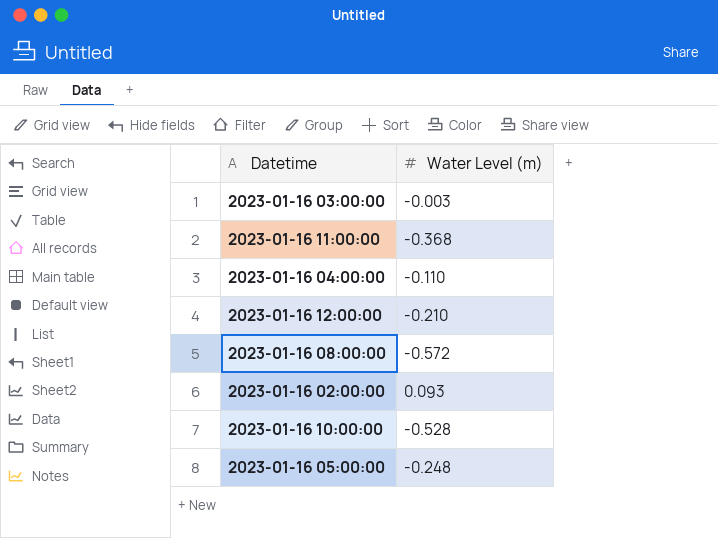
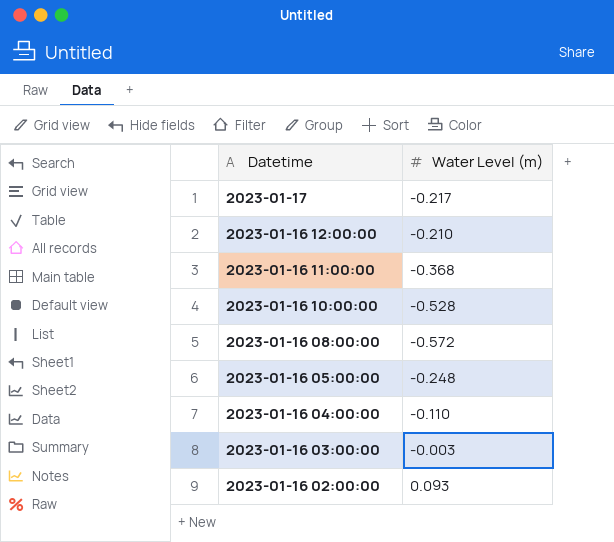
row order: none -> Datetime descending
row 2023-01-17: none -> -0.217

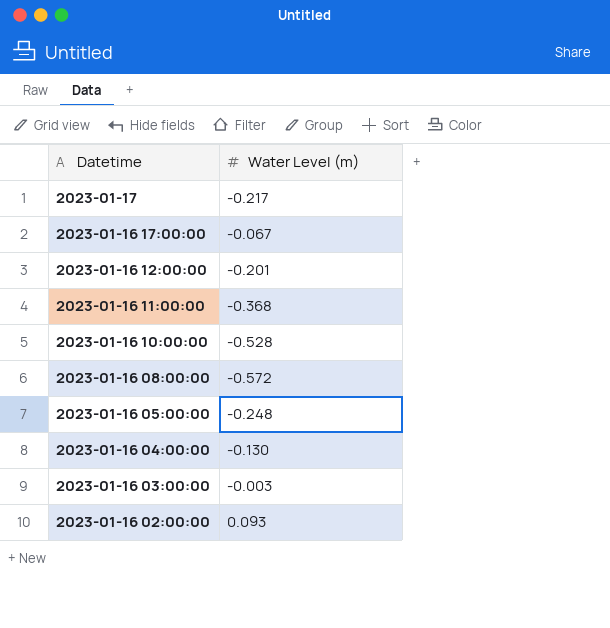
row 2023-01-16 17:00:00: none -> -0.067
2023-01-16 12:00:00 | Water Level (m): -0.210 -> -0.201
2023-01-16 04:00:00 | Water Level (m): -0.110 -> -0.130

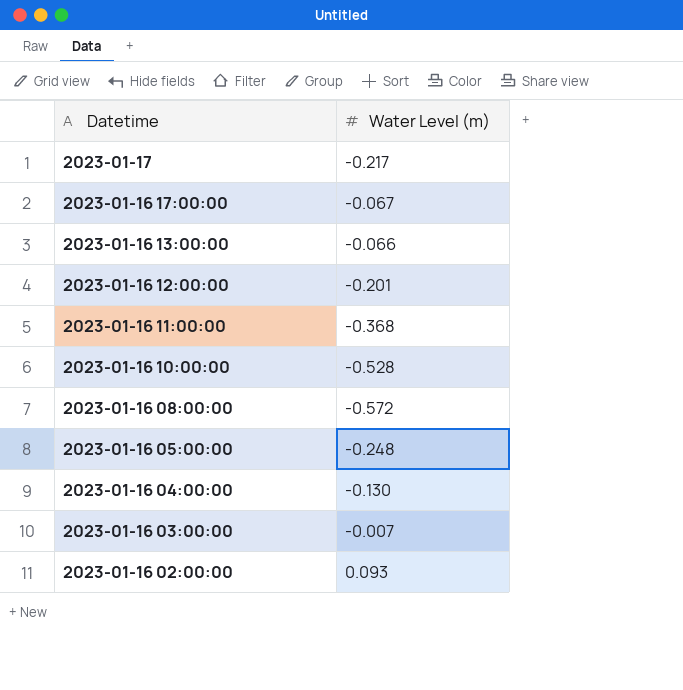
row 2023-01-16 13:00:00: none -> -0.066
2023-01-16 03:00:00 | Water Level (m): -0.003 -> -0.007

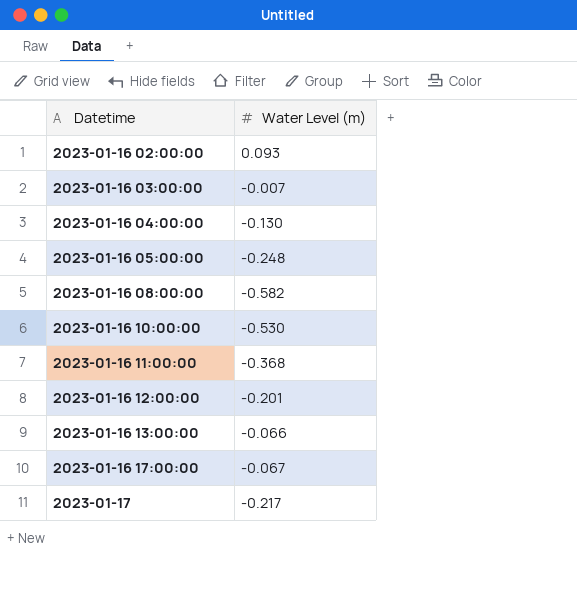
row order: Datetime descending -> Datetime ascending
2023-01-16 08:00:00 | Water Level (m): -0.572 -> -0.582
2023-01-16 10:00:00 | Water Level (m): -0.528 -> -0.530

